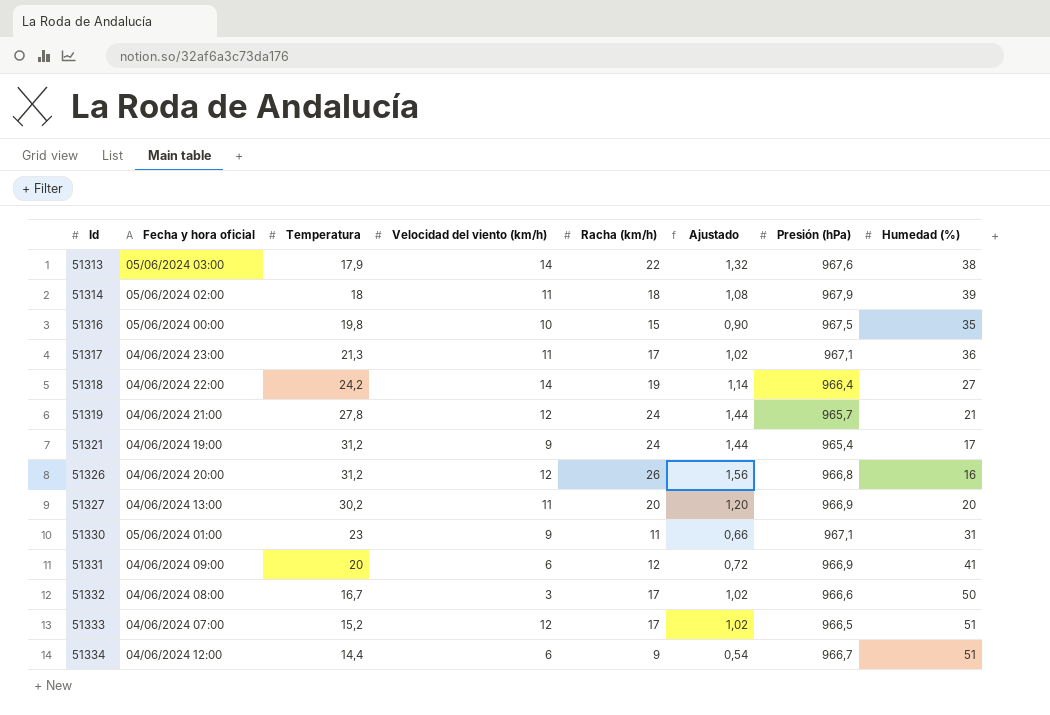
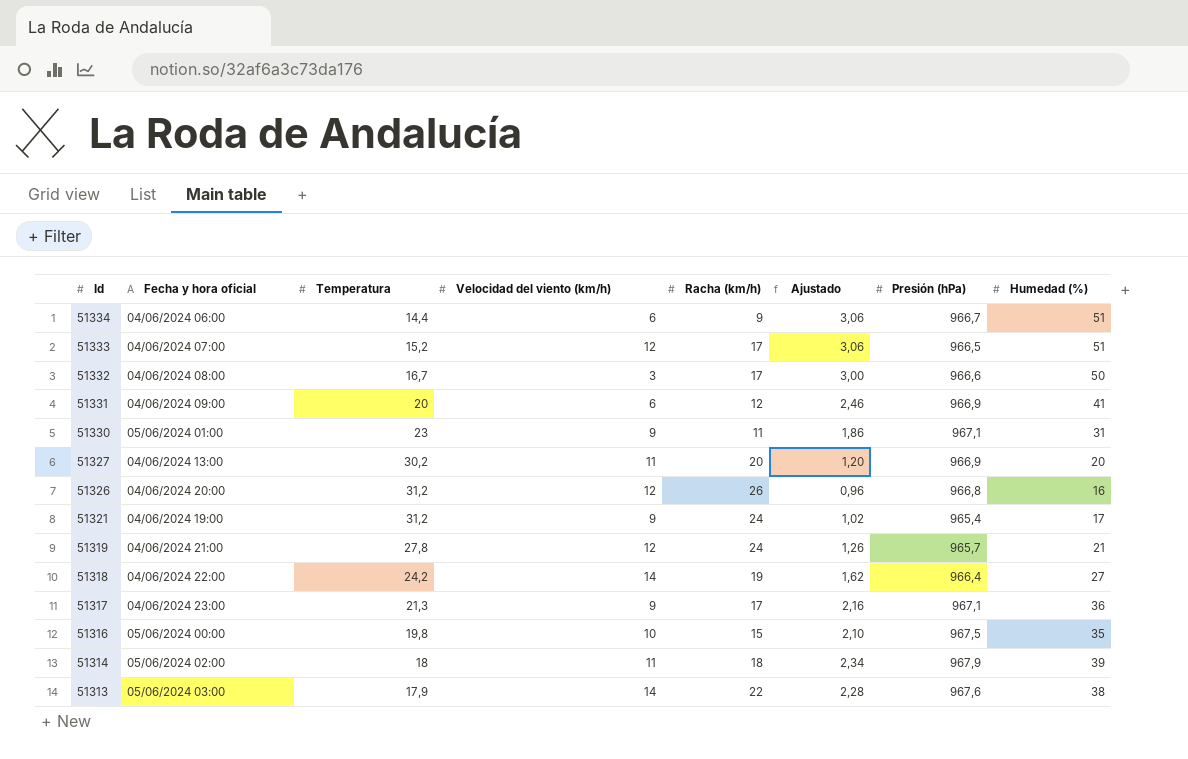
row order: Id ascending -> Id descending
column Ajustado | formula: [Racha (km/h)] * 0,06 -> [Humedad (%)] * 0,06
51334 | Fecha y hora oficial: 04/06/2024 12:00 -> 04/06/2024 06:00
51317 | Velocidad del viento (km/h): 11 -> 9

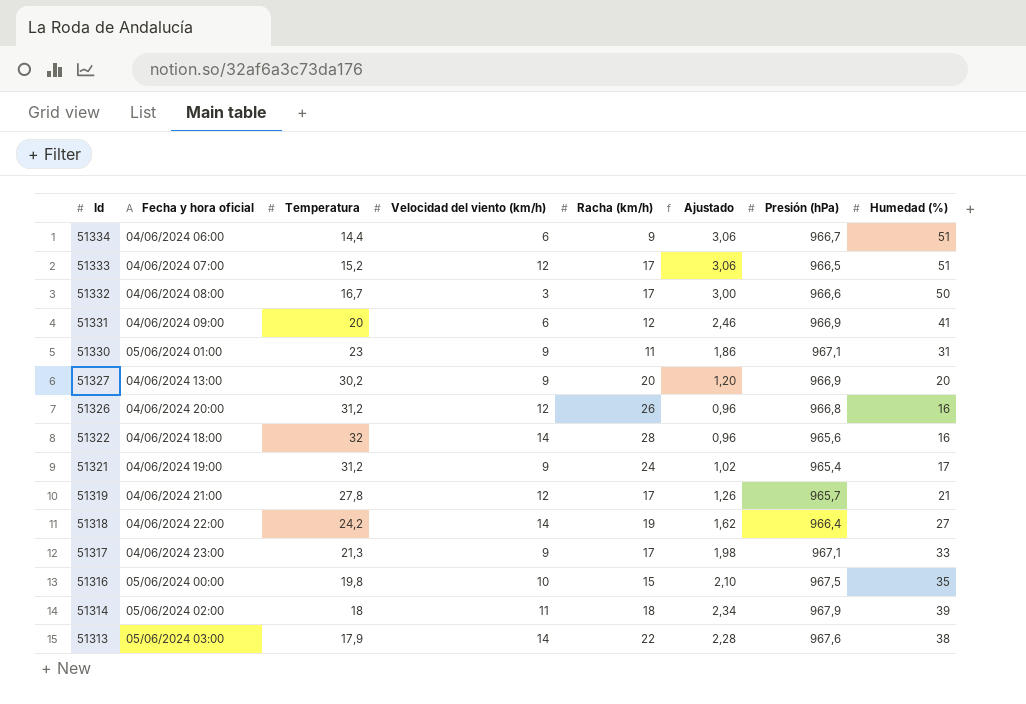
51327 | Velocidad del viento (km/h): 11 -> 9
row 51322: none -> 04/06/2024 18:00 | 32 | 14 | 28 | 0,96 | 965,6 | 16
51319 | Racha (km/h): 24 -> 17
51317 | Ajustado: 2,16 -> 1,98
51317 | Humedad (%): 36 -> 33

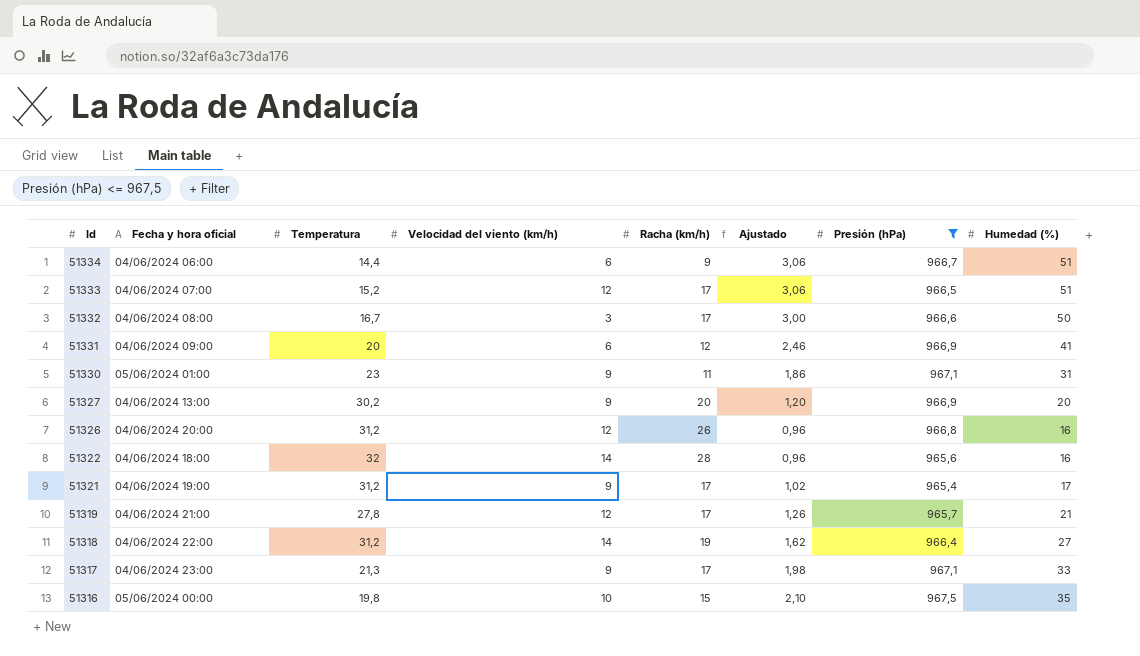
filter: none -> Presión (hPa) <= 967,5
51321 | Racha (km/h): 24 -> 17
51318 | Temperatura: 24,2 -> 31,2

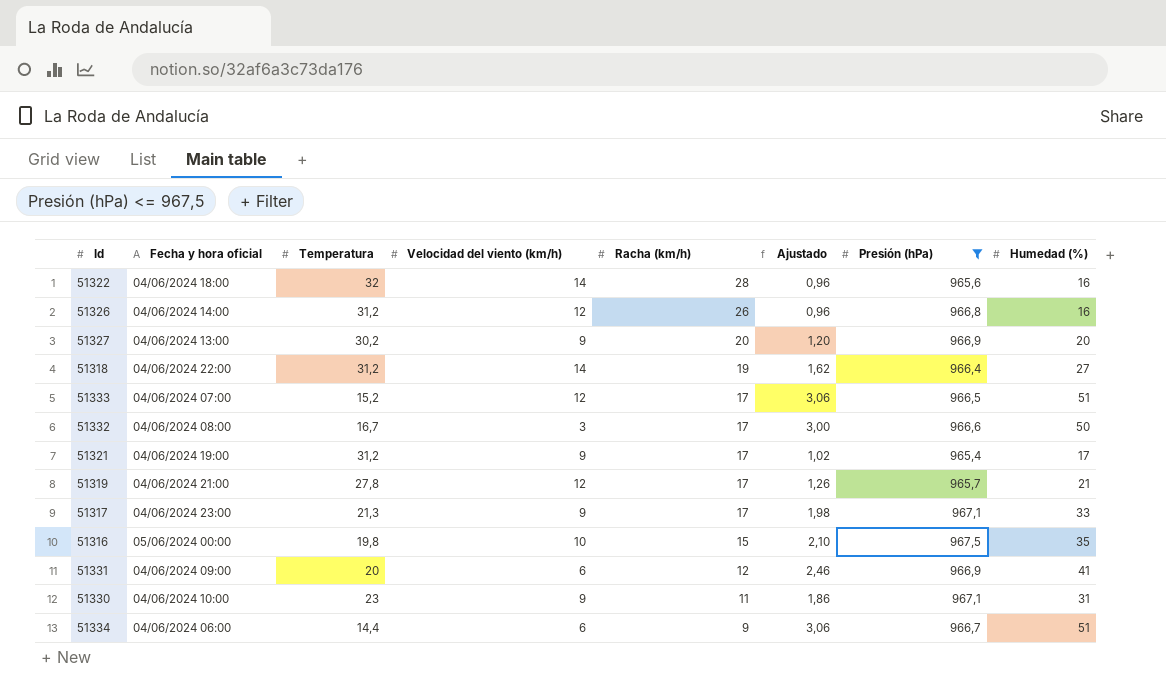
row order: Id descending -> Racha (km/h) descending
51326 | Fecha y hora oficial: 04/06/2024 20:00 -> 04/06/2024 14:00
51330 | Fecha y hora oficial: 05/06/2024 01:00 -> 04/06/2024 10:00

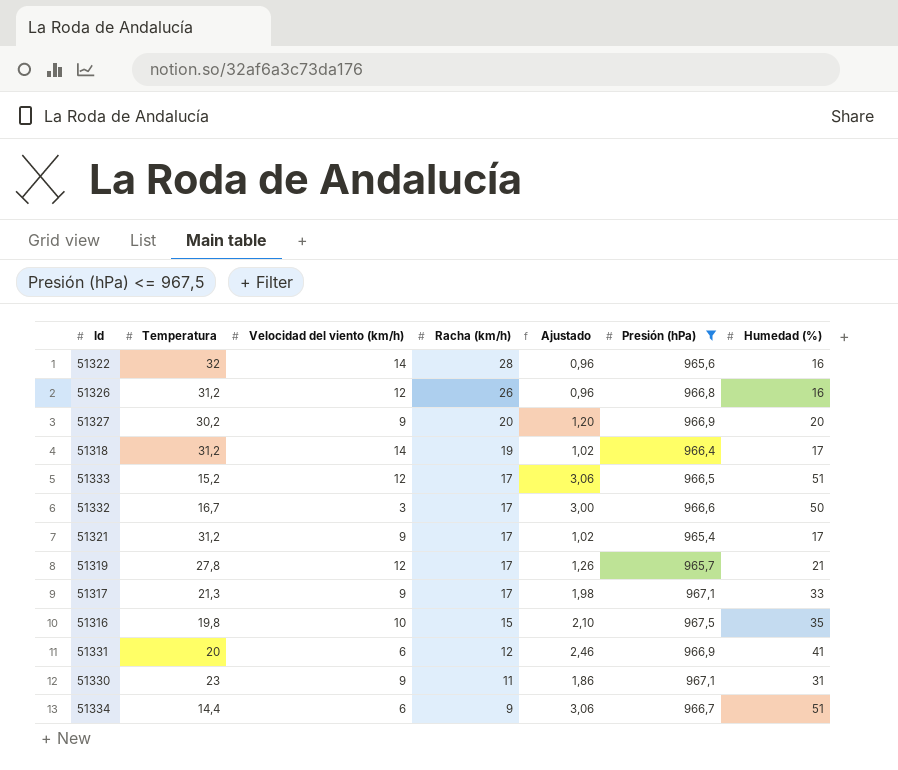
column Fecha y hora oficial | position: 2 -> none
51318 | Ajustado: 1,62 -> 1,02
51318 | Humedad (%): 27 -> 17

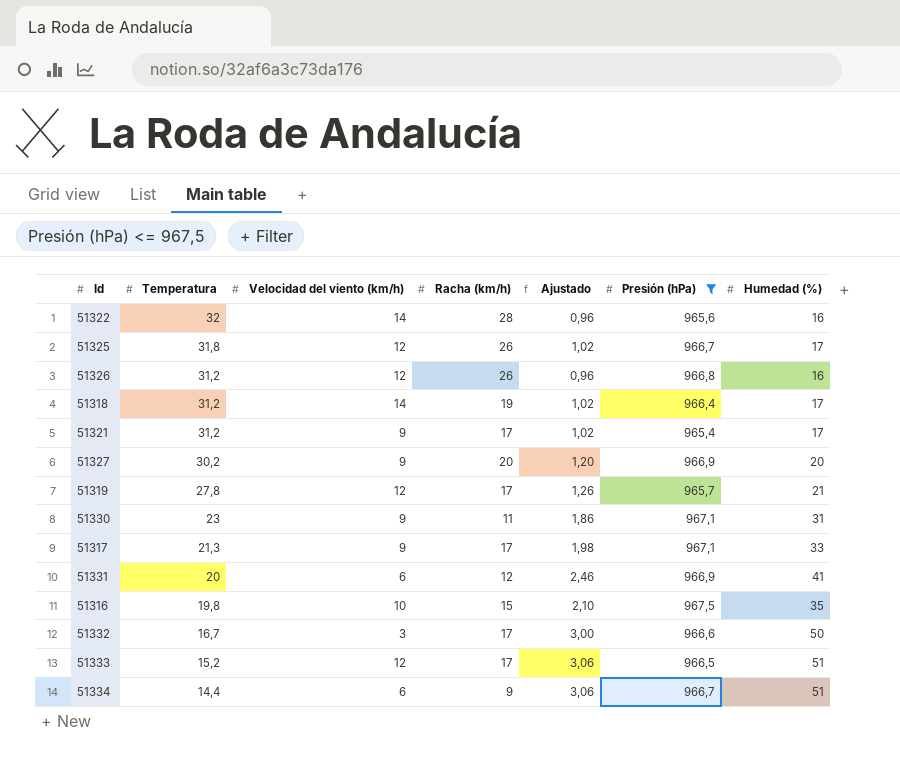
row order: Racha (km/h) descending -> Temperatura descending
row 51325: none -> 31,8 | 12 | 26 | 1,02 | 966,7 | 17

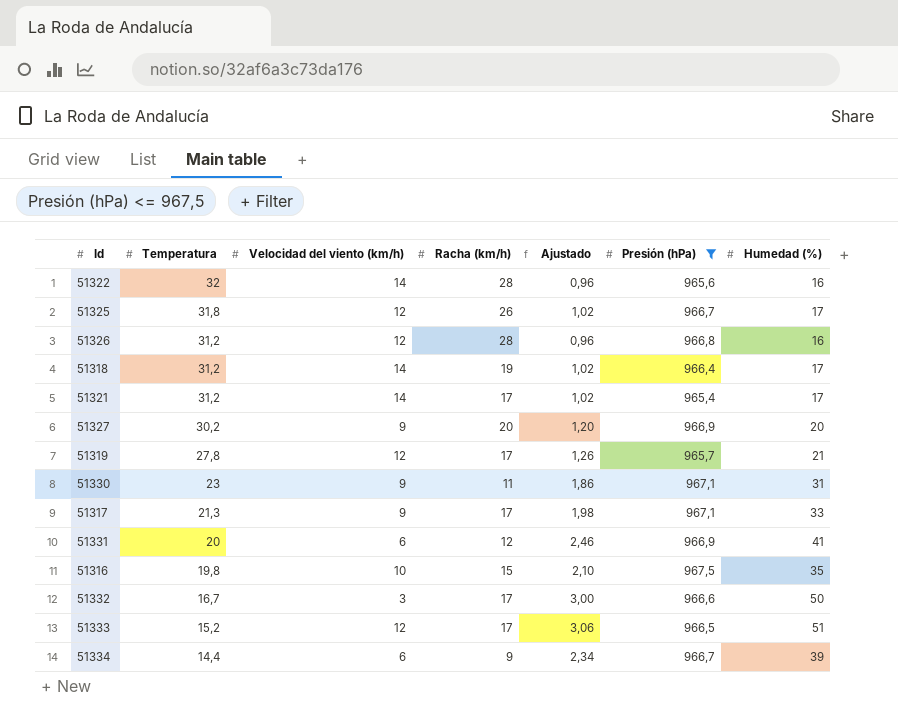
51326 | Racha (km/h): 26 -> 28
51321 | Velocidad del viento (km/h): 9 -> 14
51334 | Ajustado: 3,06 -> 2,34
51334 | Humedad (%): 51 -> 39

